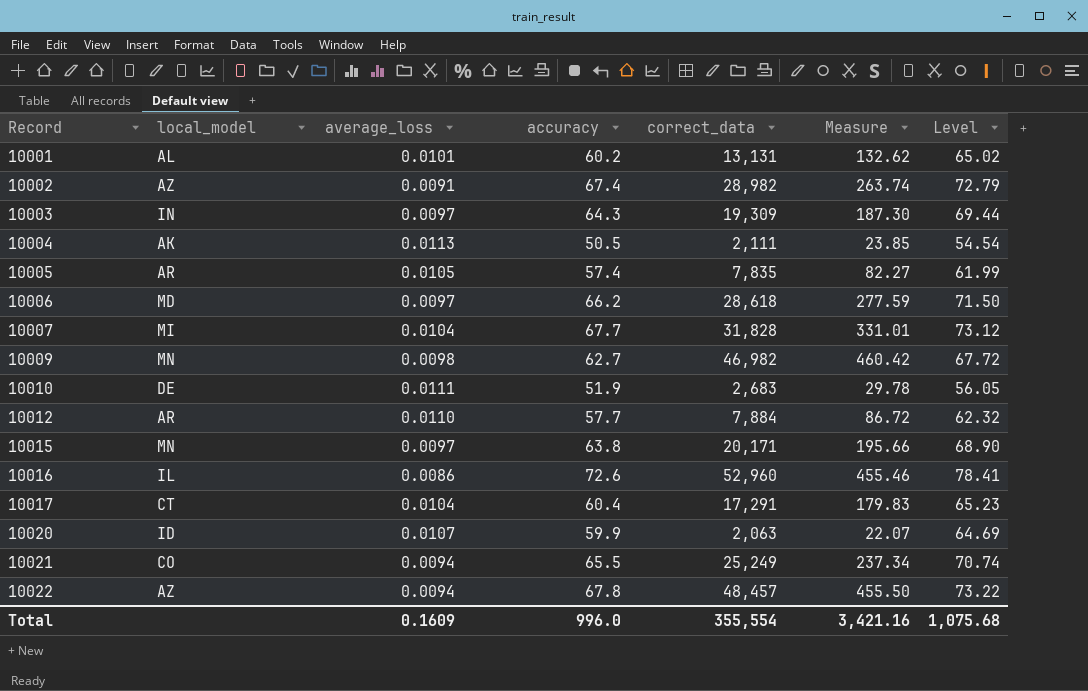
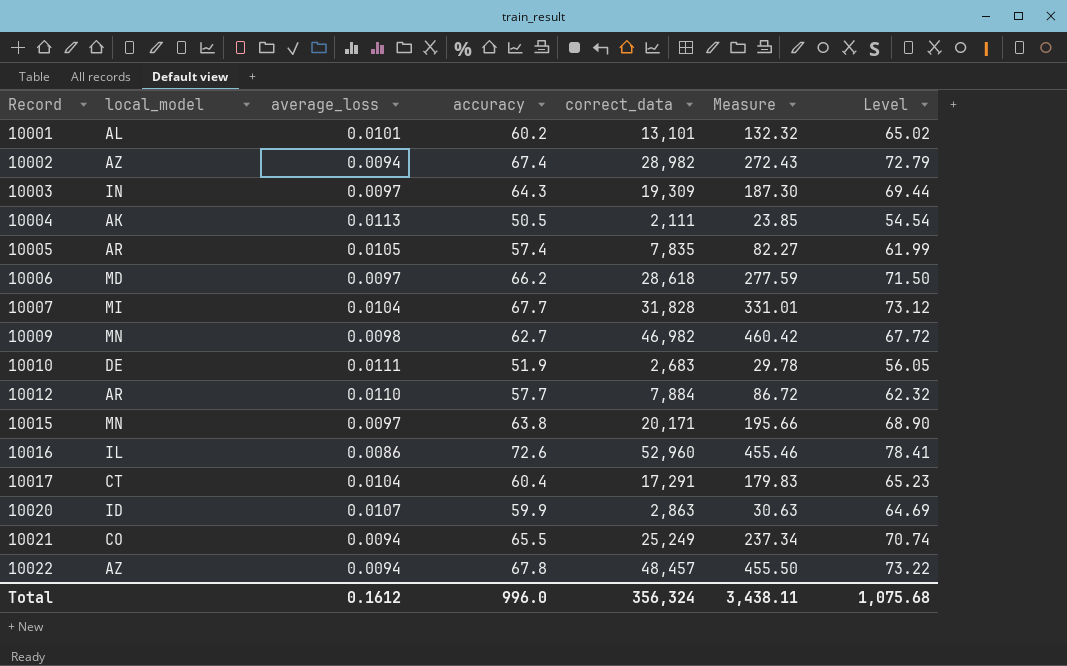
10001 | correct_data: 13,131 -> 13,101
10001 | Measure: 132.62 -> 132.32
10002 | average_loss: 0.0091 -> 0.0094
10002 | Measure: 263.74 -> 272.43
10020 | correct_data: 2,063 -> 2,863
10020 | Measure: 22.07 -> 30.63
Total | average_loss: 0.1609 -> 0.1612
Total | correct_data: 355,554 -> 356,324
Total | Measure: 3,421.16 -> 3,438.11

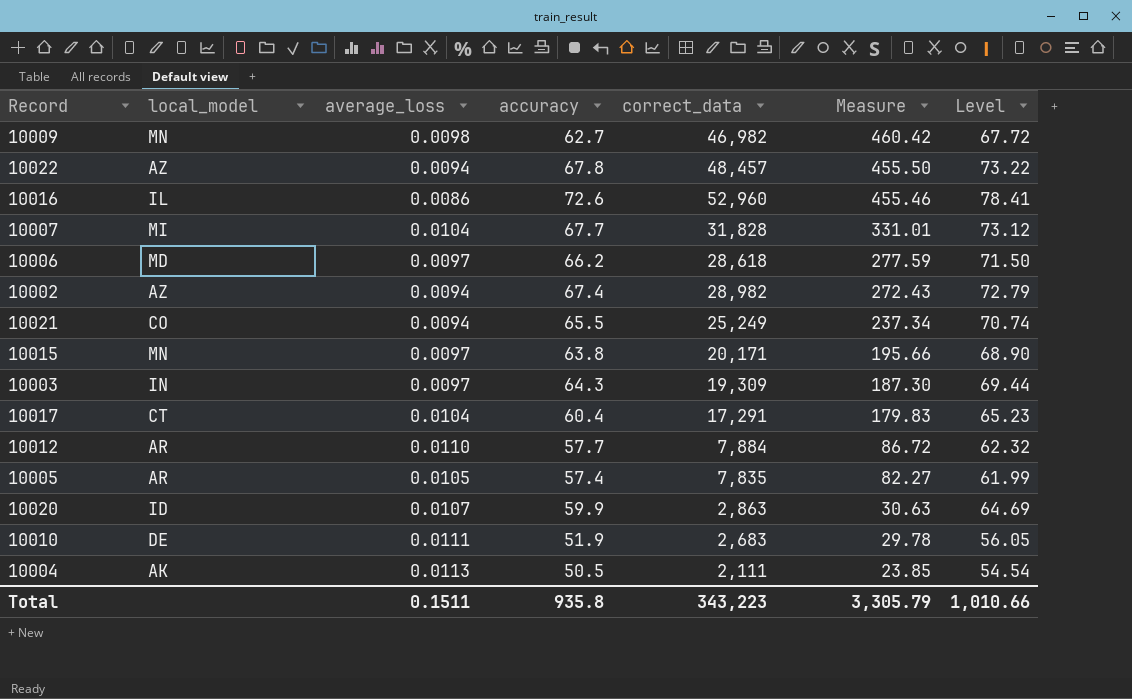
row order: Record ascending -> Measure descending
row 10001: AL | 0.0101 | 60.2 | 13,101 | 132.32 | 65.02 -> none
Total | average_loss: 0.1612 -> 0.1511
Total | accuracy: 996.0 -> 935.8
Total | correct_data: 356,324 -> 343,223
Total | Measure: 3,438.11 -> 3,305.79
Total | Level: 1,075.68 -> 1,010.66

